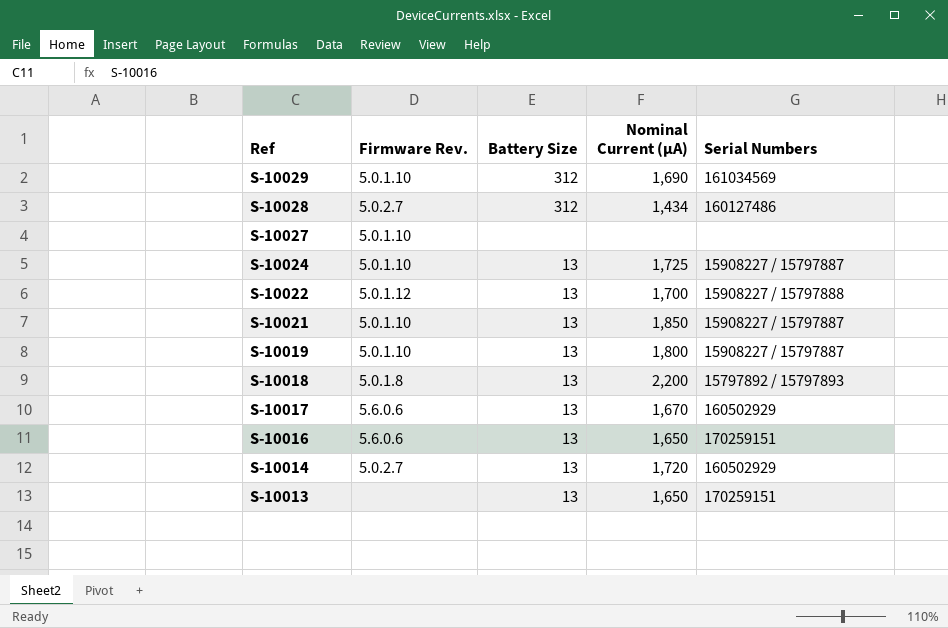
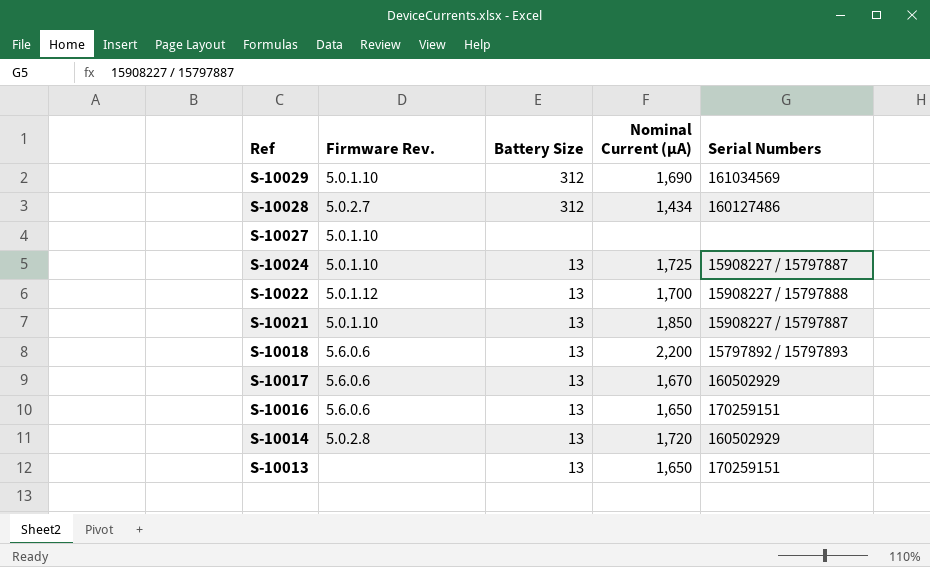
row S-10019: 5.0.1.10 | 13 | 1,800 | 15908227 / 15797887 -> none
S-10018 | Firmware Rev.: 5.0.1.8 -> 5.6.0.6
S-10014 | Firmware Rev.: 5.0.2.7 -> 5.0.2.8

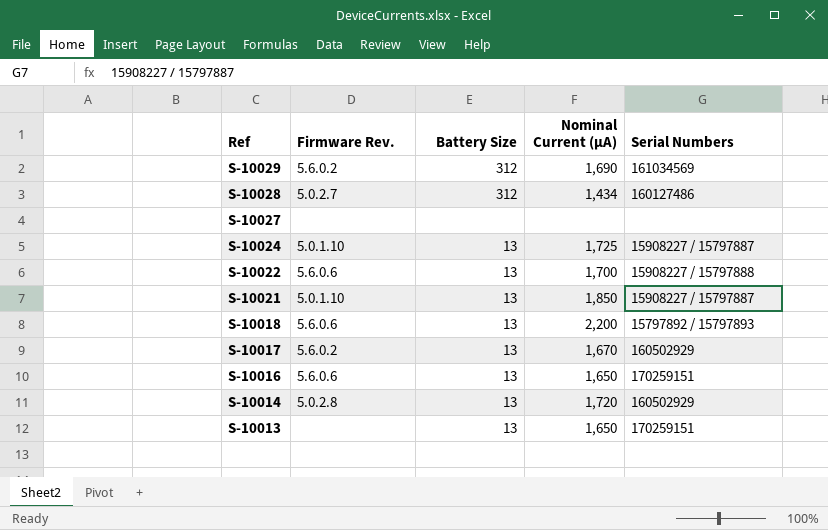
S-10029 | Firmware Rev.: 5.0.1.10 -> 5.6.0.2
S-10027 | Firmware Rev.: 5.0.1.10 -> none
S-10022 | Firmware Rev.: 5.0.1.12 -> 5.6.0.6
S-10017 | Firmware Rev.: 5.6.0.6 -> 5.6.0.2

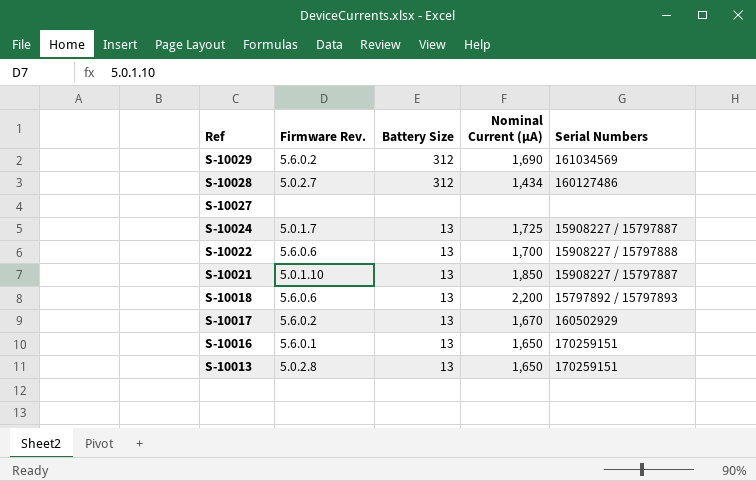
row S-10014: 5.0.2.8 | 13 | 1,720 | 160502929 -> none
S-10024 | Firmware Rev.: 5.0.1.10 -> 5.0.1.7
S-10016 | Firmware Rev.: 5.6.0.6 -> 5.6.0.1
S-10013 | Firmware Rev.: none -> 5.0.2.8

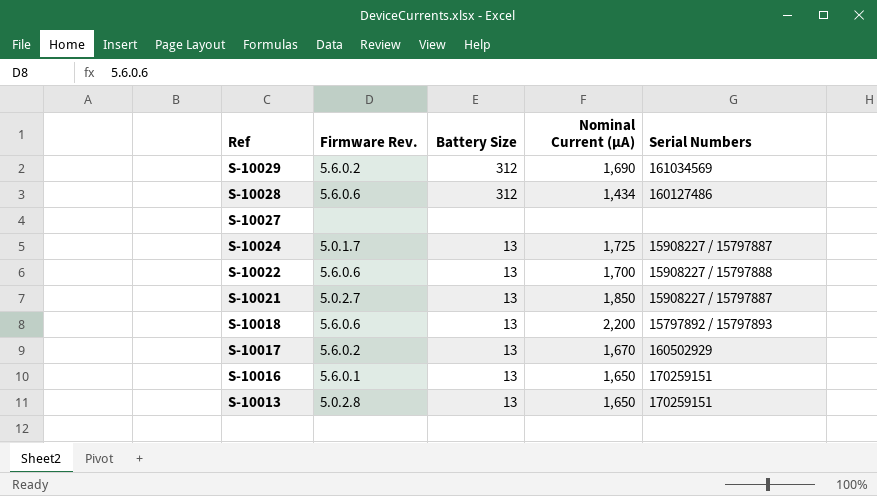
S-10028 | Firmware Rev.: 5.0.2.7 -> 5.6.0.6
S-10021 | Firmware Rev.: 5.0.1.10 -> 5.0.2.7

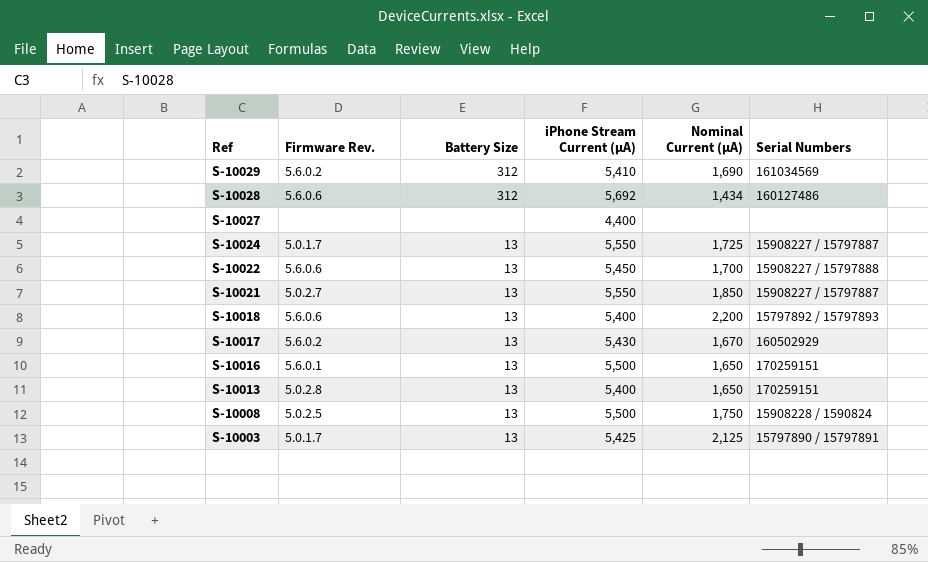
column iPhone Stream Current (µA) | position: none -> 4
row S-10008: none -> 5.0.2.5 | 13 | 5,500 | 1,750 | 15908228 / 1590824
row S-10003: none -> 5.0.1.7 | 13 | 5,425 | 2,125 | 15797890 / 15797891

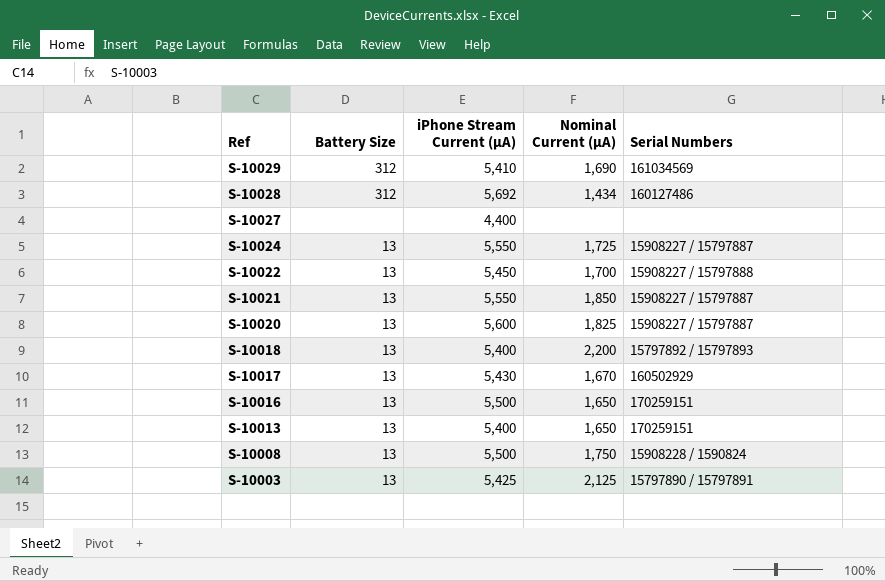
column Firmware Rev. | position: 2 -> none
row S-10020: none -> 13 | 5,600 | 1,825 | 15908227 / 15797887

